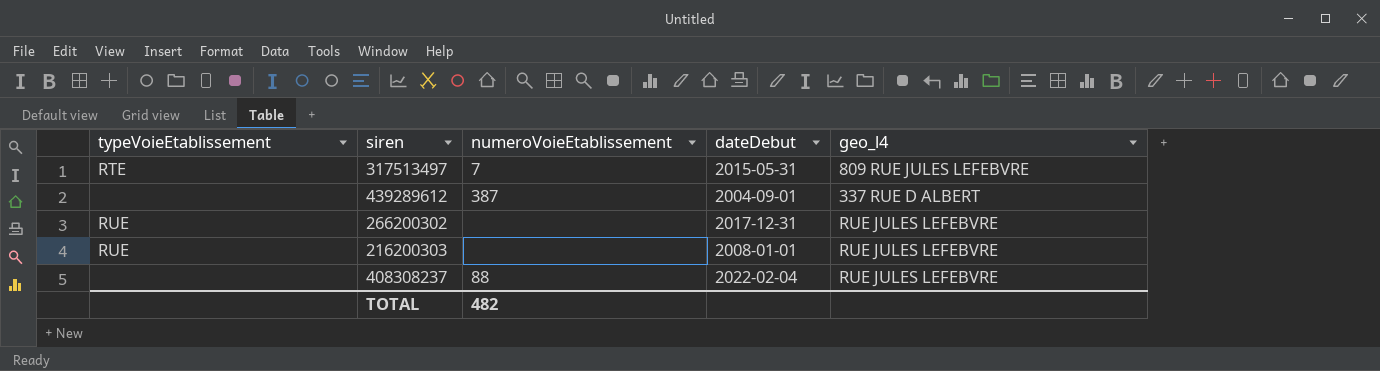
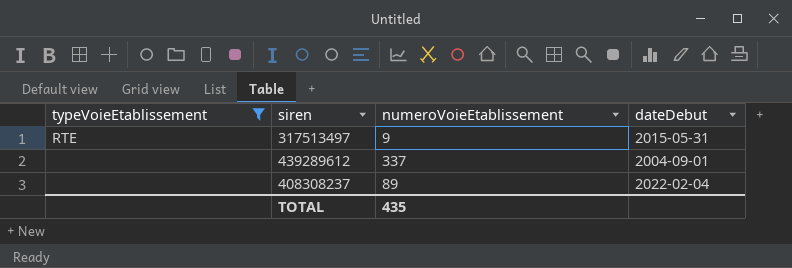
filter: none -> typeVoieEtablissement != RUE
column geo_l4 | position: 5 -> none
317513497 | numeroVoieEtablissement: 7 -> 9
439289612 | numeroVoieEtablissement: 387 -> 337
408308237 | numeroVoieEtablissement: 88 -> 89
TOTAL | numeroVoieEtablissement: 482 -> 435

